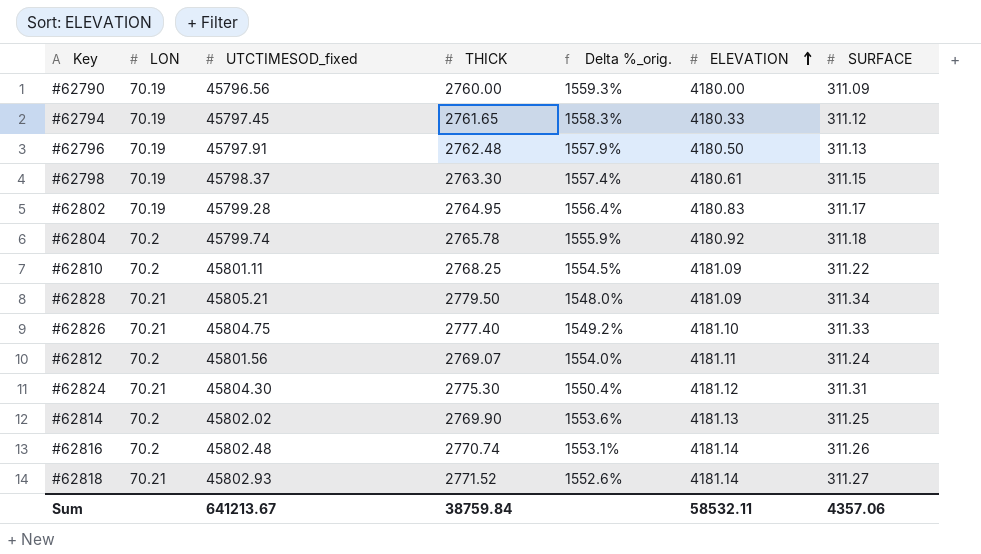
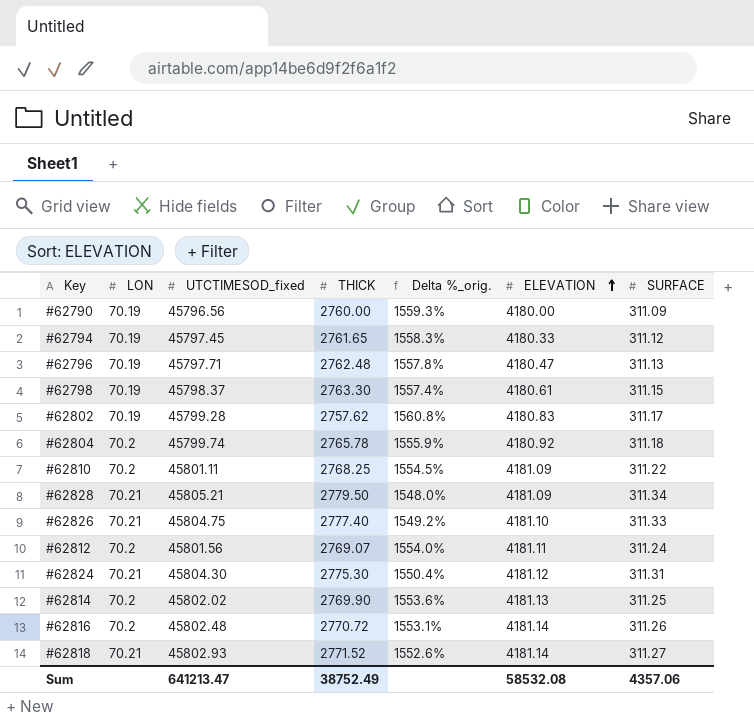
#62796 | UTCTIMESOD_fixed: 45797.91 -> 45797.71
#62796 | Delta %_orig.: 1557.9% -> 1557.8%
#62796 | ELEVATION: 4180.50 -> 4180.47
#62802 | THICK: 2764.95 -> 2757.62
#62802 | Delta %_orig.: 1556.4% -> 1560.8%
#62816 | THICK: 2770.74 -> 2770.72
Sum | UTCTIMESOD_fixed: 641213.67 -> 641213.47
Sum | THICK: 38759.84 -> 38752.49
Sum | ELEVATION: 58532.11 -> 58532.08

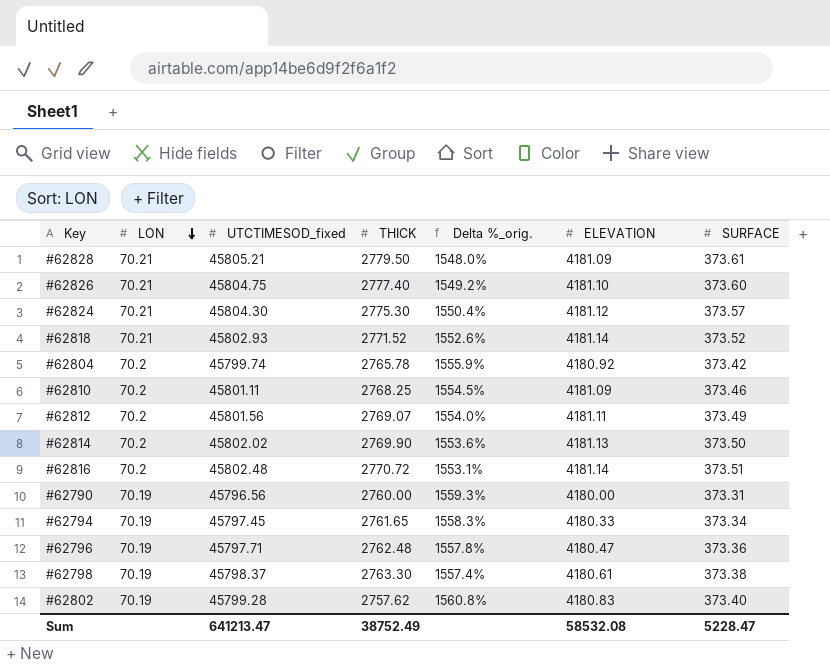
row order: ELEVATION ascending -> LON descending
#62828 | SURFACE: 311.34 -> 373.61
#62826 | SURFACE: 311.33 -> 373.60
#62824 | SURFACE: 311.31 -> 373.57
#62818 | SURFACE: 311.27 -> 373.52
#62804 | SURFACE: 311.18 -> 373.42
#62810 | SURFACE: 311.22 -> 373.46
#62812 | SURFACE: 311.24 -> 373.49
#62814 | SURFACE: 311.25 -> 373.50
#62816 | SURFACE: 311.26 -> 373.51
#62790 | SURFACE: 311.09 -> 373.31
#62794 | SURFACE: 311.12 -> 373.34
#62796 | SURFACE: 311.13 -> 373.36
#62798 | SURFACE: 311.15 -> 373.38
#62802 | SURFACE: 311.17 -> 373.40
Sum | SURFACE: 4357.06 -> 5228.47

